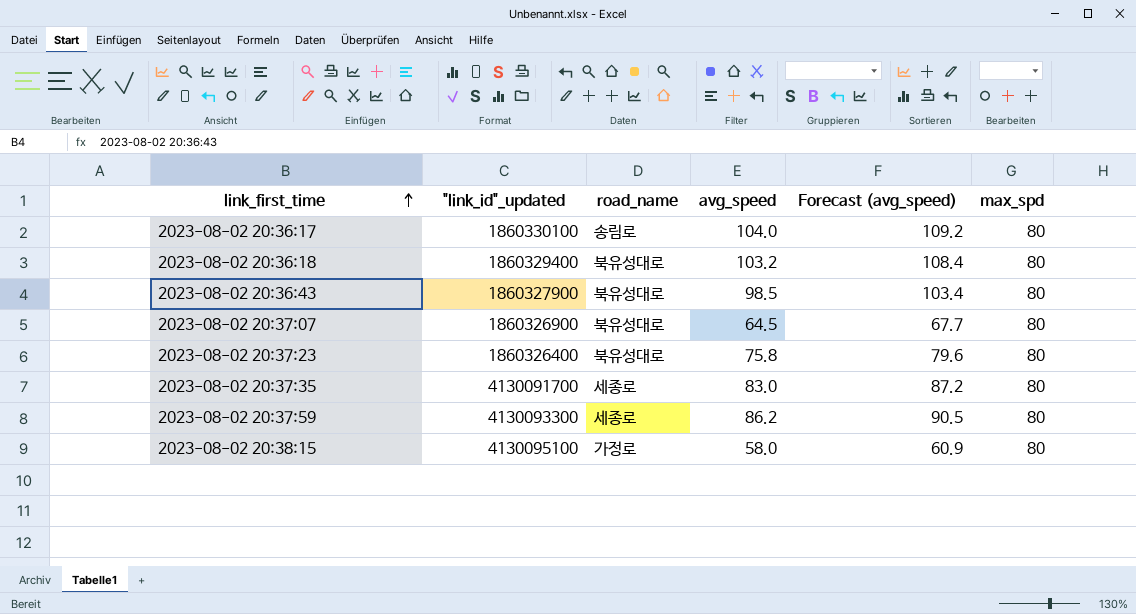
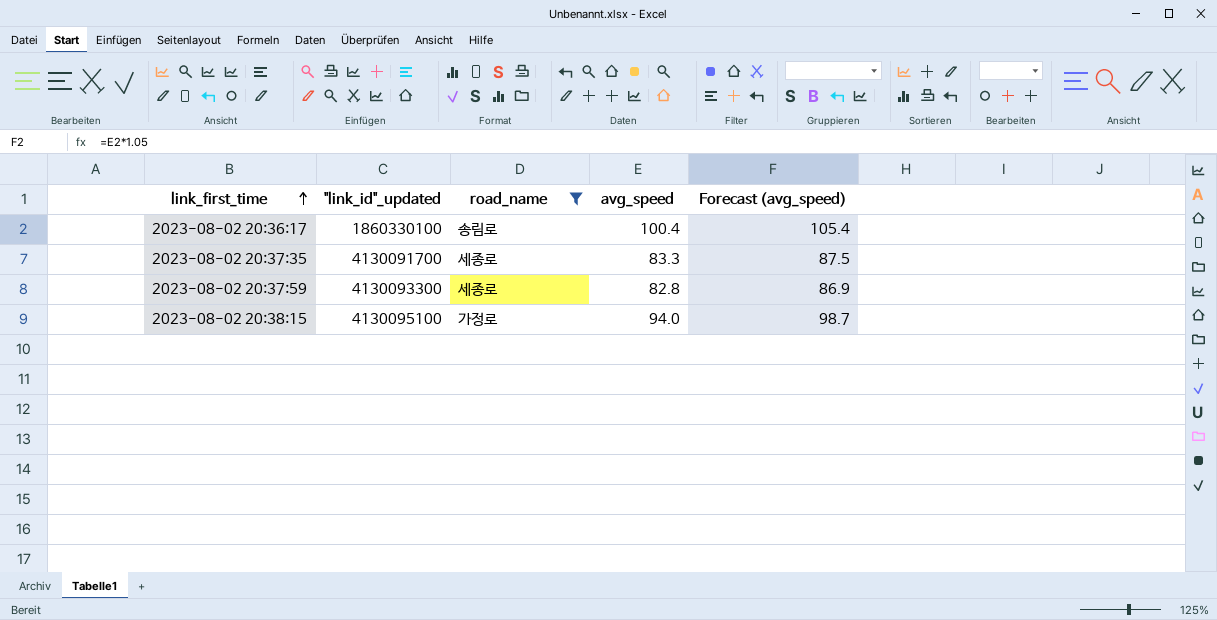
filter: none -> road_name != 북유성대로
column max_spd | position: 6 -> none
2023-08-02 20:36:17 | avg_speed: 104.0 -> 100.4
2023-08-02 20:36:17 | Forecast (avg_speed): 109.2 -> 105.4
2023-08-02 20:37:35 | avg_speed: 83.0 -> 83.3
2023-08-02 20:37:35 | Forecast (avg_speed): 87.2 -> 87.5
2023-08-02 20:37:59 | avg_speed: 86.2 -> 82.8
2023-08-02 20:37:59 | Forecast (avg_speed): 90.5 -> 86.9
2023-08-02 20:38:15 | avg_speed: 58.0 -> 94.0
2023-08-02 20:38:15 | Forecast (avg_speed): 60.9 -> 98.7

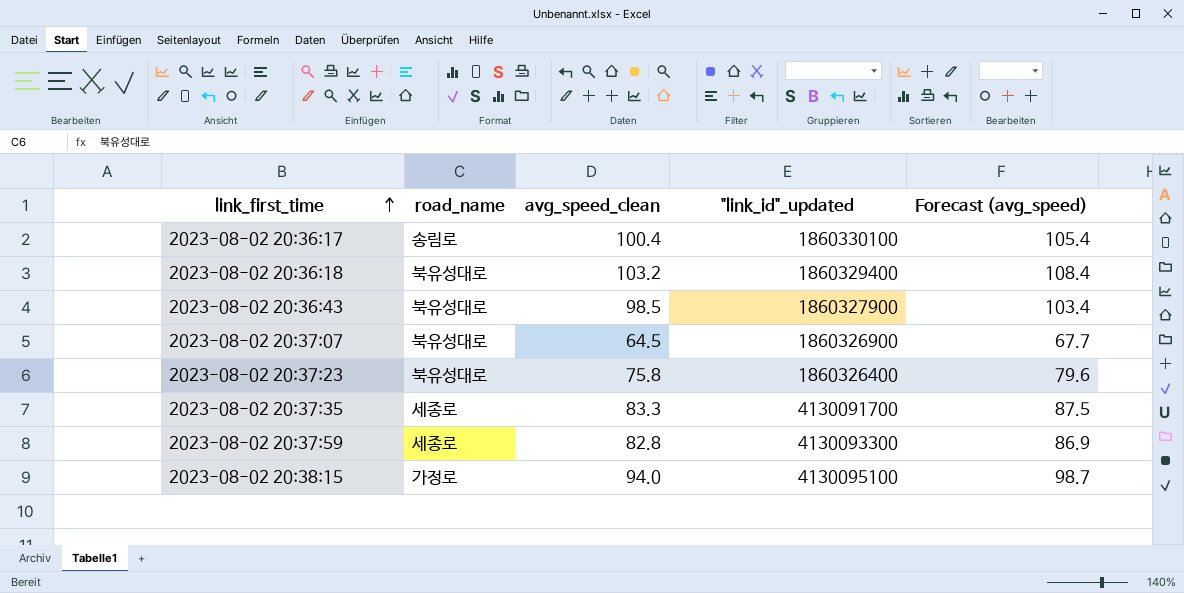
filter: road_name != 북유성대로 -> none
column name: avg_speed -> avg_speed_clean
column "link_id"_updated | position: 2 -> 4

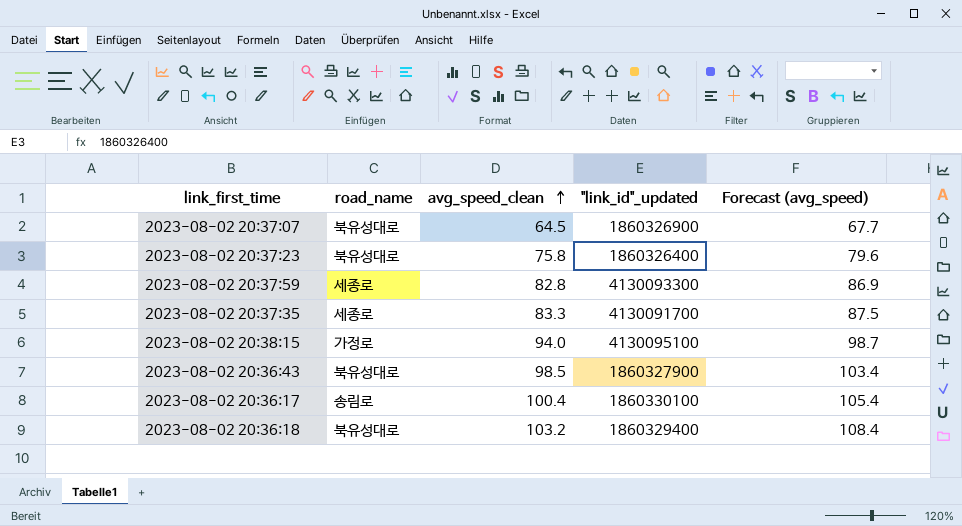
row order: link_first_time ascending -> avg_speed_clean ascending

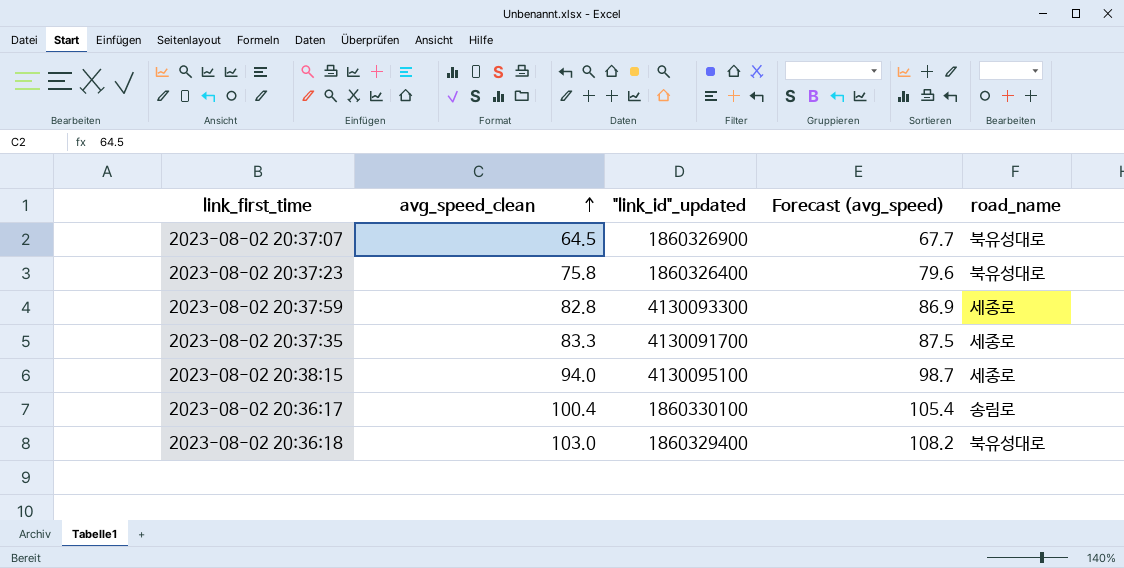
column road_name | position: 2 -> 5
row 2023-08-02 20:36:43: 북유성대로 | 98.5 | 1860327900 | 103.4 -> none
2023-08-02 20:38:15 | road_name: 가정로 -> 세종로
2023-08-02 20:36:18 | avg_speed_clean: 103.2 -> 103.0
2023-08-02 20:36:18 | Forecast (avg_speed): 108.4 -> 108.2

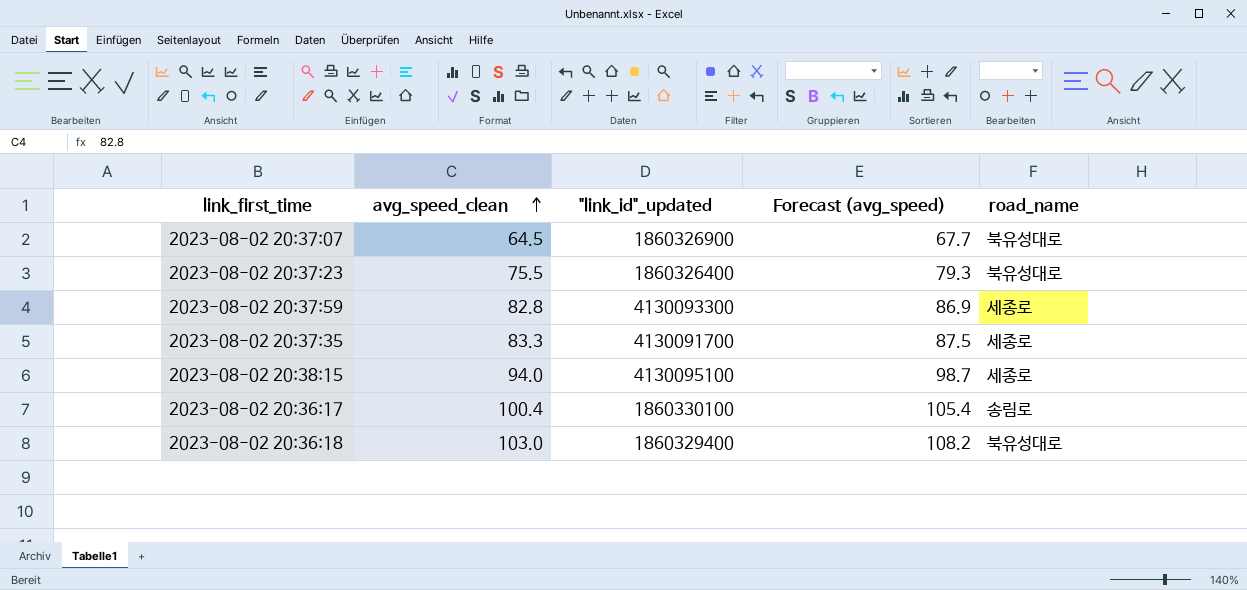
2023-08-02 20:37:23 | avg_speed_clean: 75.8 -> 75.5
2023-08-02 20:37:23 | Forecast (avg_speed): 79.6 -> 79.3

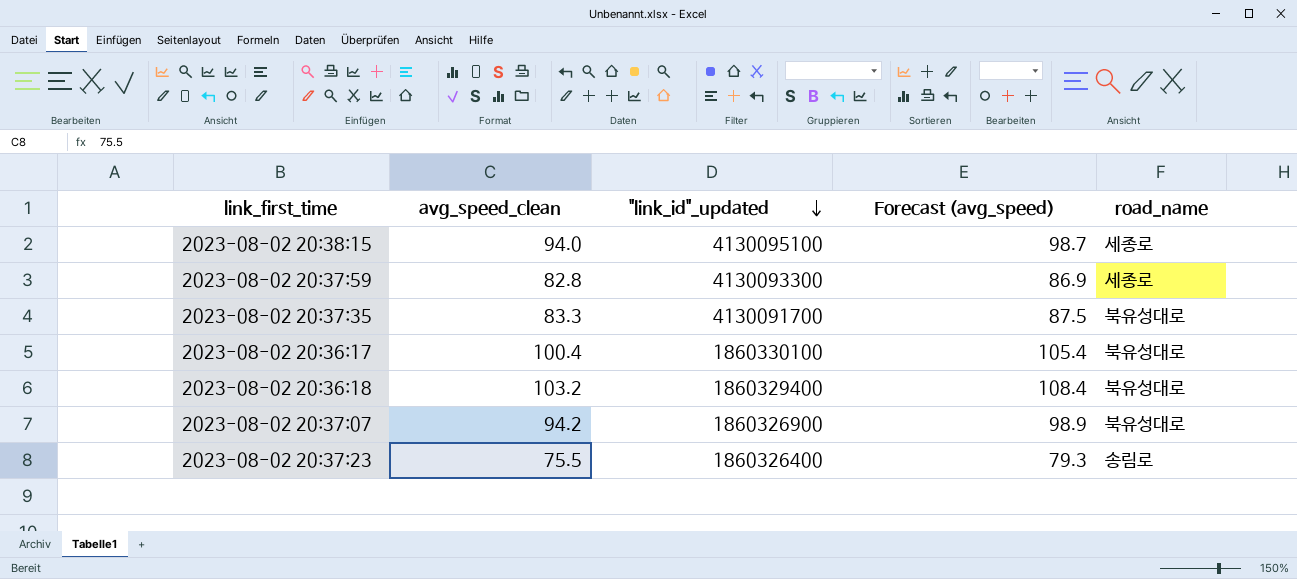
row order: avg_speed_clean ascending -> "link_id"_updated descending
2023-08-02 20:37:35 | road_name: 세종로 -> 북유성대로
2023-08-02 20:36:17 | road_name: 송림로 -> 북유성대로
2023-08-02 20:36:18 | avg_speed_clean: 103.0 -> 103.2
2023-08-02 20:36:18 | Forecast (avg_speed): 108.2 -> 108.4
2023-08-02 20:37:07 | avg_speed_clean: 64.5 -> 94.2
2023-08-02 20:37:07 | Forecast (avg_speed): 67.7 -> 98.9
2023-08-02 20:37:23 | road_name: 북유성대로 -> 송림로

